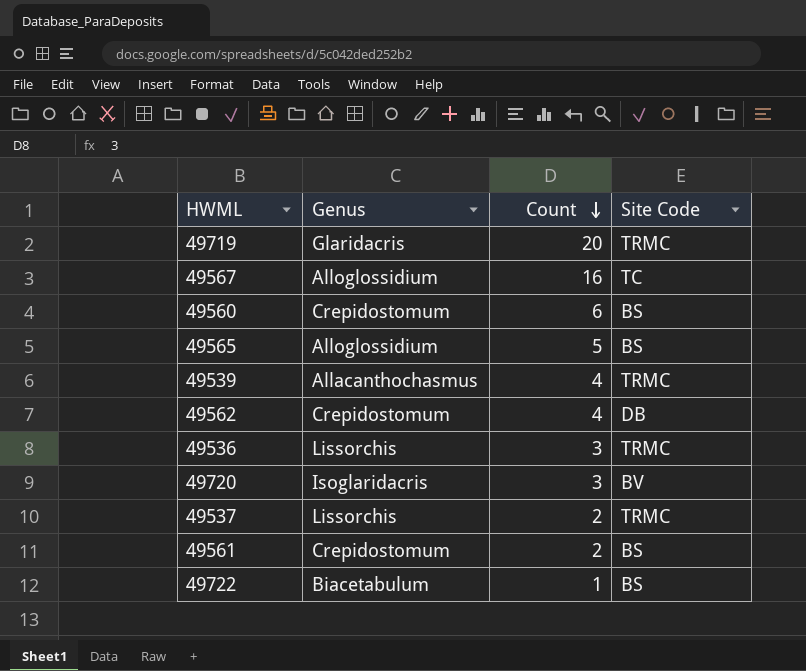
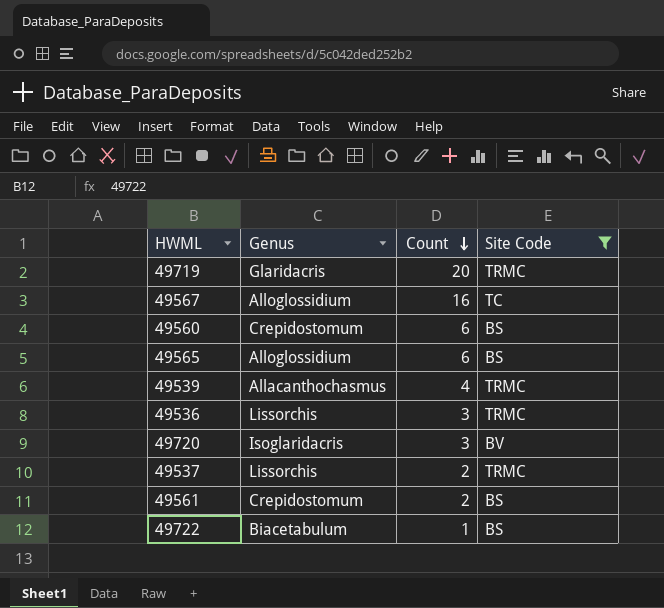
filter: none -> Site Code != DB
49565 | Count: 5 -> 6

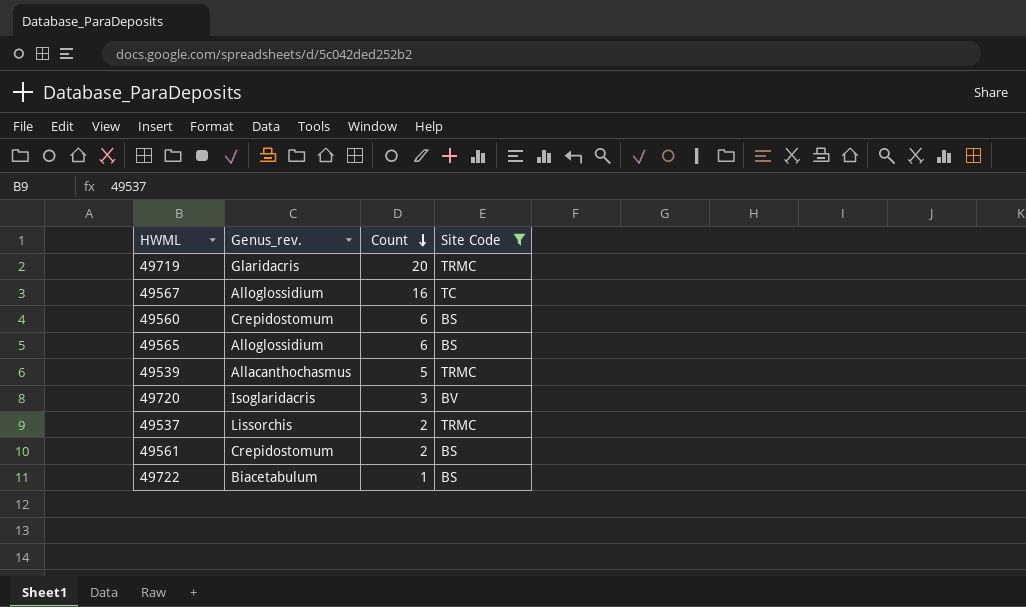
column name: Genus -> Genus_rev.
row 49536: Lissorchis | 3 | TRMC -> none
49539 | Count: 4 -> 5

